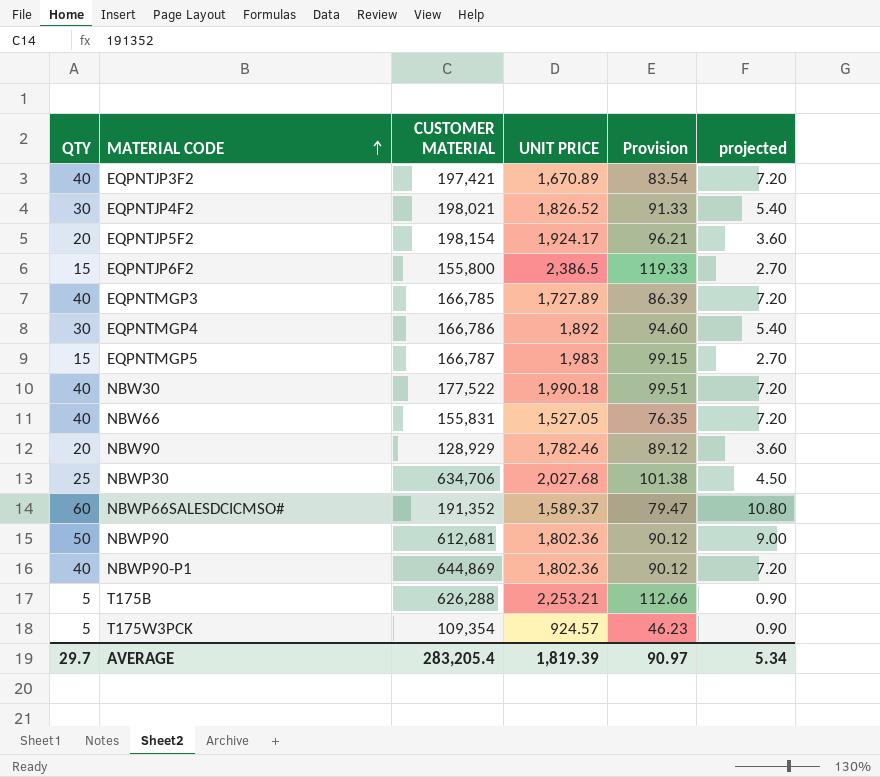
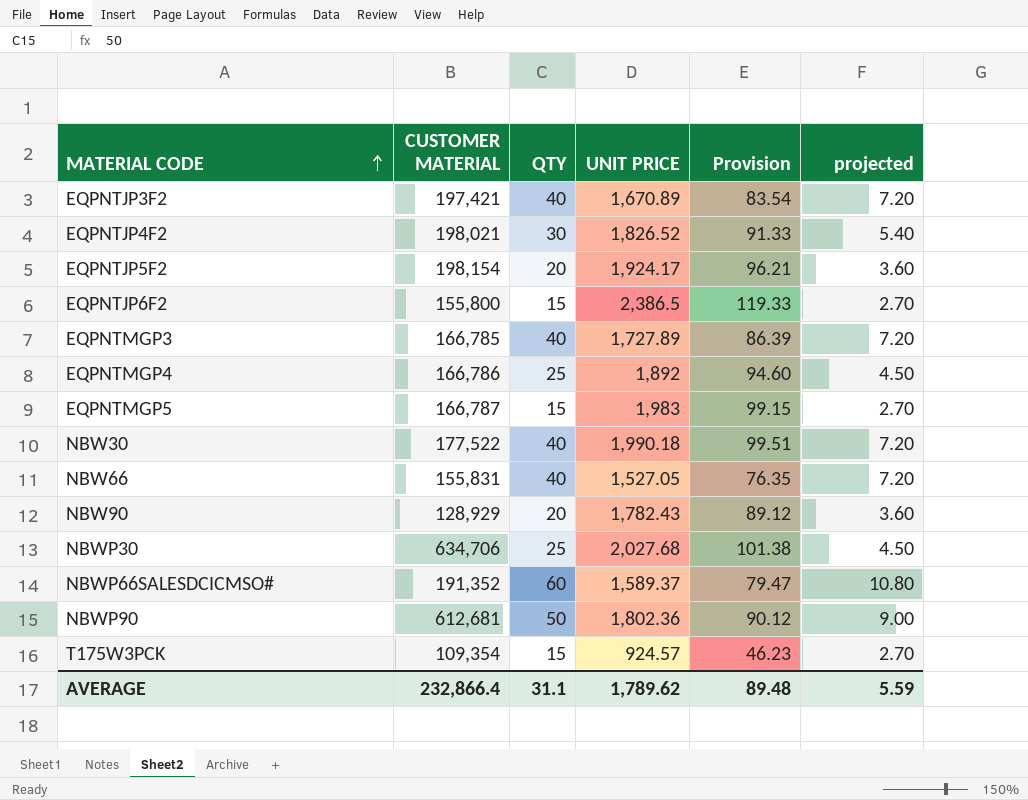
column QTY | position: 1 -> 3
row NBWP90-P1: 40 | 644,869 | 1,802.36 | 90.12 | 7.20 -> none
row T175B: 5 | 626,288 | 2,253.21 | 112.66 | 0.90 -> none
EQPNTMGP4 | QTY: 30 -> 25
EQPNTMGP4 | projected: 5.40 -> 4.50
NBW90 | UNIT PRICE: 1,782.46 -> 1,782.43
T175W3PCK | QTY: 5 -> 15
T175W3PCK | projected: 0.90 -> 2.70
AVERAGE | CUSTOMER MATERIAL: 283,205.4 -> 232,866.4
AVERAGE | QTY: 29.7 -> 31.1
AVERAGE | UNIT PRICE: 1,819.39 -> 1,789.62
AVERAGE | Provision: 90.97 -> 89.48
AVERAGE | projected: 5.34 -> 5.59

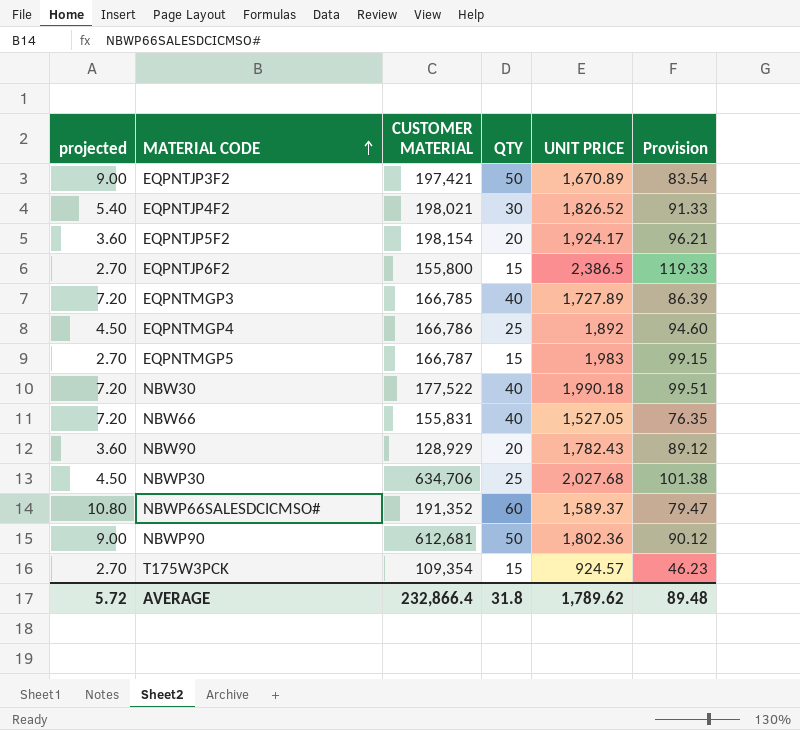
column projected | position: 6 -> 1
EQPNTJP3F2 | projected: 7.20 -> 9.00
EQPNTJP3F2 | QTY: 40 -> 50
AVERAGE | projected: 5.59 -> 5.72
AVERAGE | QTY: 31.1 -> 31.8

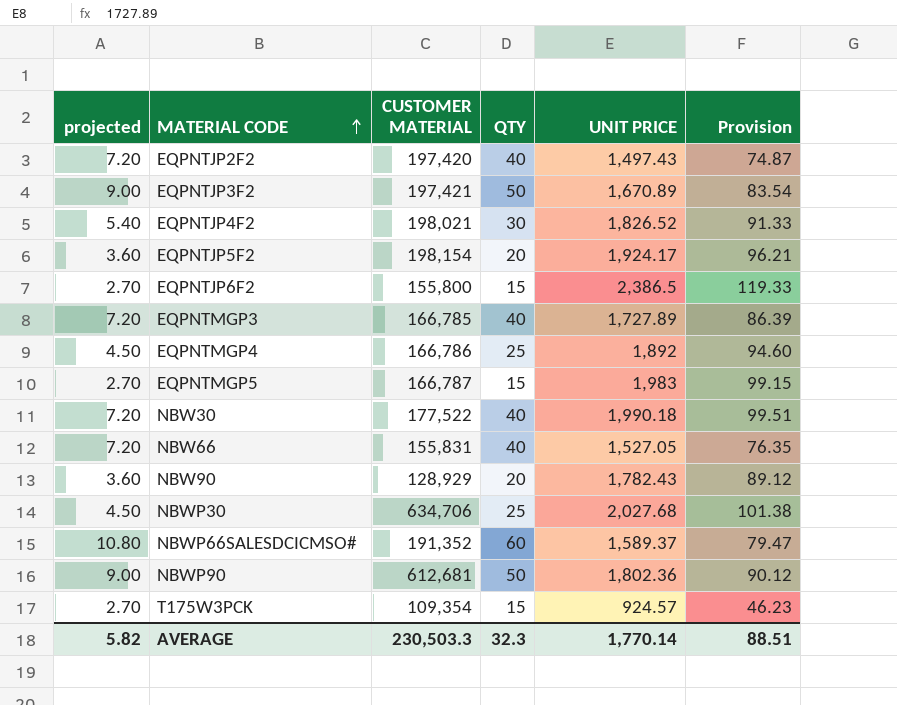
row EQPNTJP2F2: none -> 7.20 | 197,420 | 40 | 1,497.43 | 74.87
AVERAGE | projected: 5.72 -> 5.82
AVERAGE | CUSTOMER MATERIAL: 232,866.4 -> 230,503.3
AVERAGE | QTY: 31.8 -> 32.3
AVERAGE | UNIT PRICE: 1,789.62 -> 1,770.14
AVERAGE | Provision: 89.48 -> 88.51

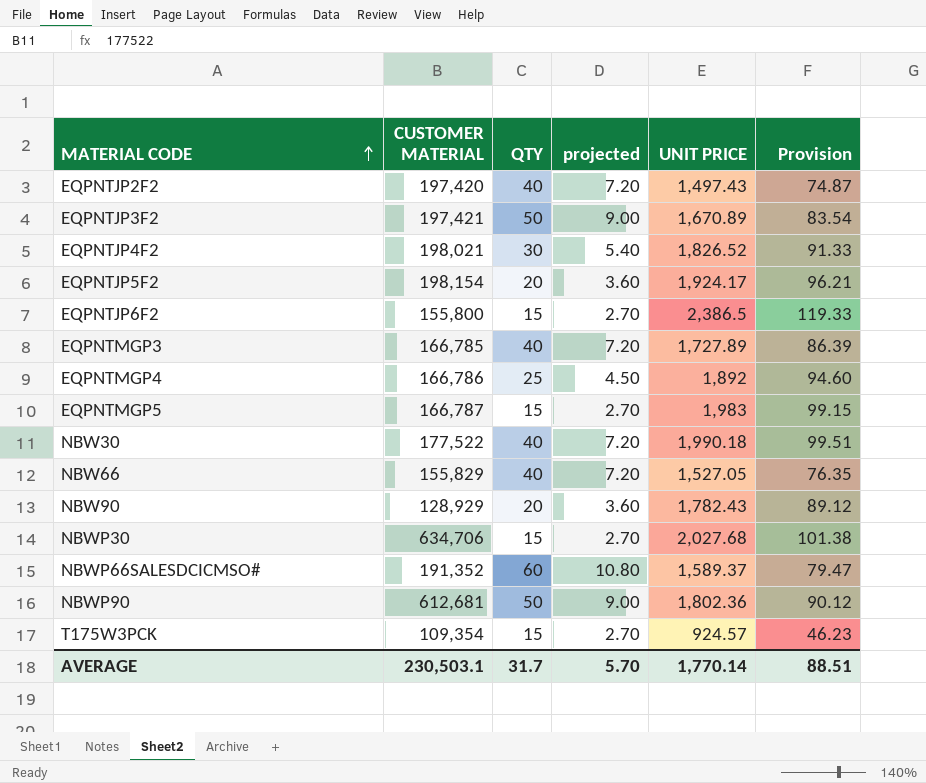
column projected | position: 1 -> 4
NBW66 | CUSTOMER MATERIAL: 155,831 -> 155,829
NBWP30 | QTY: 25 -> 15
NBWP30 | projected: 4.50 -> 2.70
AVERAGE | CUSTOMER MATERIAL: 230,503.3 -> 230,503.1
AVERAGE | QTY: 32.3 -> 31.7
AVERAGE | projected: 5.82 -> 5.70

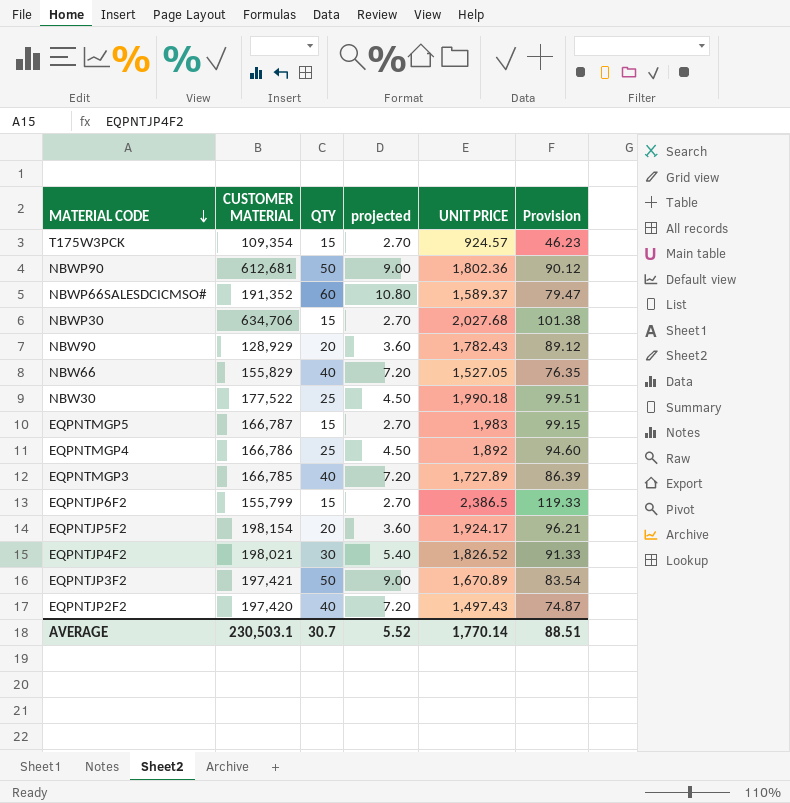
row order: MATERIAL CODE ascending -> MATERIAL CODE descending
NBW30 | QTY: 40 -> 25
NBW30 | projected: 7.20 -> 4.50
EQPNTJP6F2 | CUSTOMER MATERIAL: 155,800 -> 155,799
AVERAGE | QTY: 31.7 -> 30.7
AVERAGE | projected: 5.70 -> 5.52

